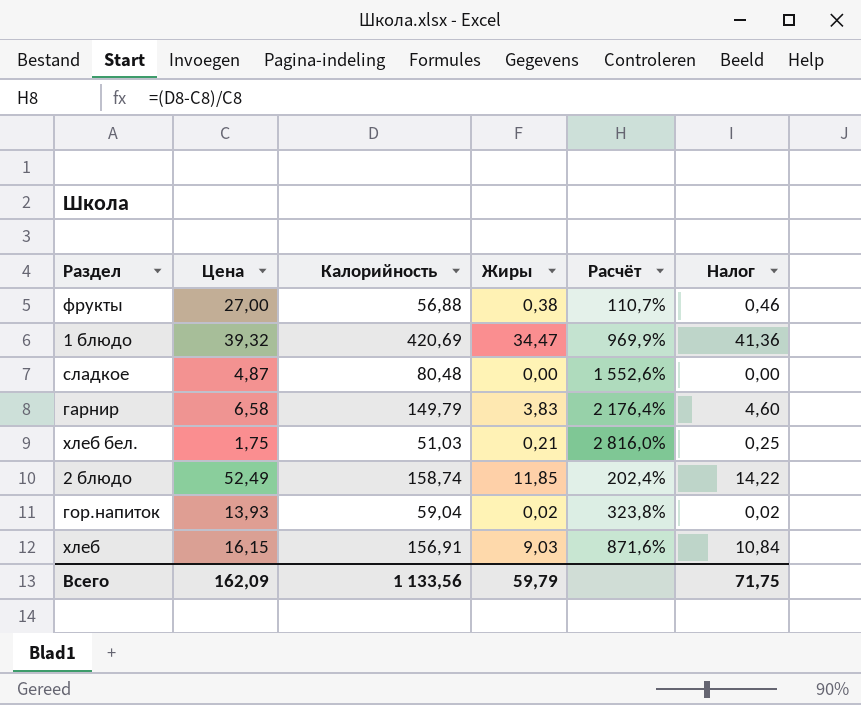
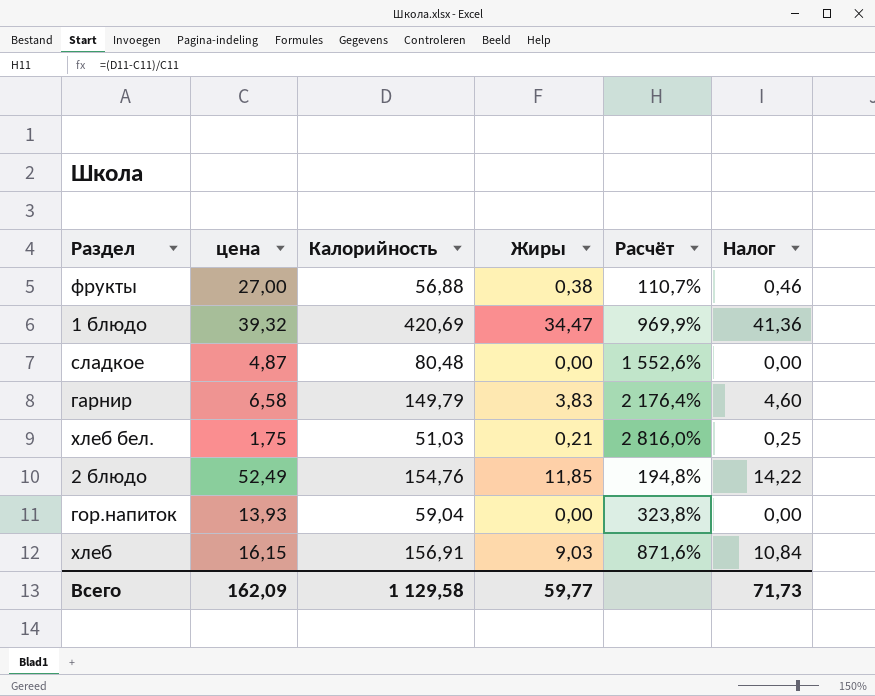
column name: Цена -> цена
2 блюдо | Калорийность: 158,74 -> 154,76
2 блюдо | Расчёт: 202,4% -> 194,8%
гор.напиток | Жиры: 0,02 -> 0,00
гор.напиток | Налог: 0,02 -> 0,00
Всего | Калорийность: 1 133,56 -> 1 129,58
Всего | Жиры: 59,79 -> 59,77
Всего | Налог: 71,75 -> 71,73

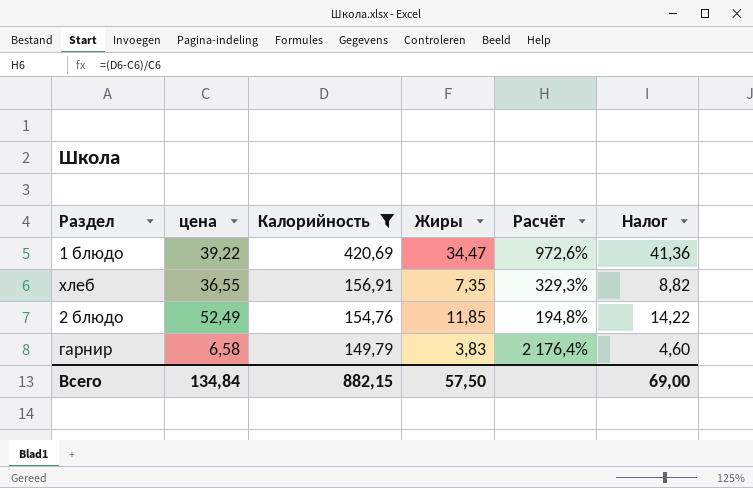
filter: none -> Калорийность >= 149,79
row order: none -> Калорийность descending
1 блюдо | цена: 39,32 -> 39,22
1 блюдо | Расчёт: 969,9% -> 972,6%
хлеб | цена: 16,15 -> 36,55
хлеб | Жиры: 9,03 -> 7,35
хлеб | Расчёт: 871,6% -> 329,3%
хлеб | Налог: 10,84 -> 8,82
Всего | цена: 162,09 -> 134,84
Всего | Калорийность: 1 129,58 -> 882,15
Всего | Жиры: 59,77 -> 57,50
Всего | Налог: 71,73 -> 69,00

